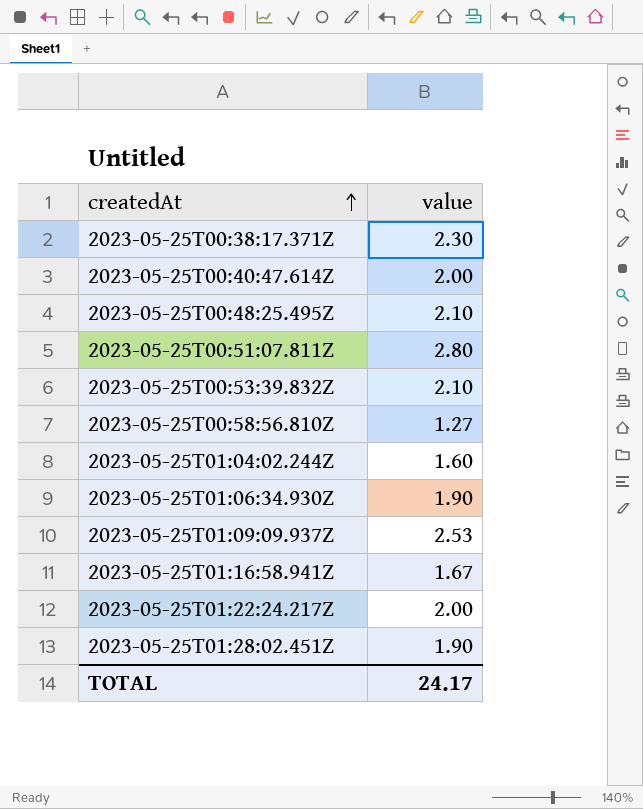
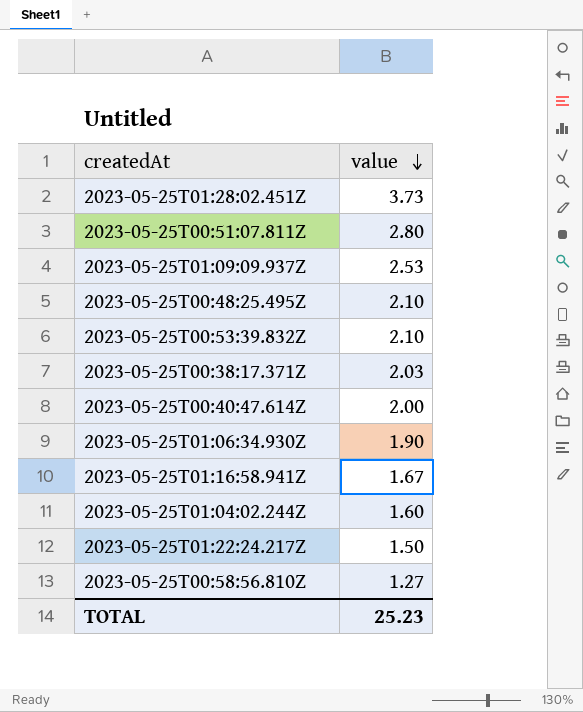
row order: createdAt ascending -> value descending
2023-05-25T01:28:02.451Z | value: 1.90 -> 3.73
2023-05-25T00:38:17.371Z | value: 2.30 -> 2.03
2023-05-25T01:22:24.217Z | value: 2.00 -> 1.50
TOTAL | value: 24.17 -> 25.23

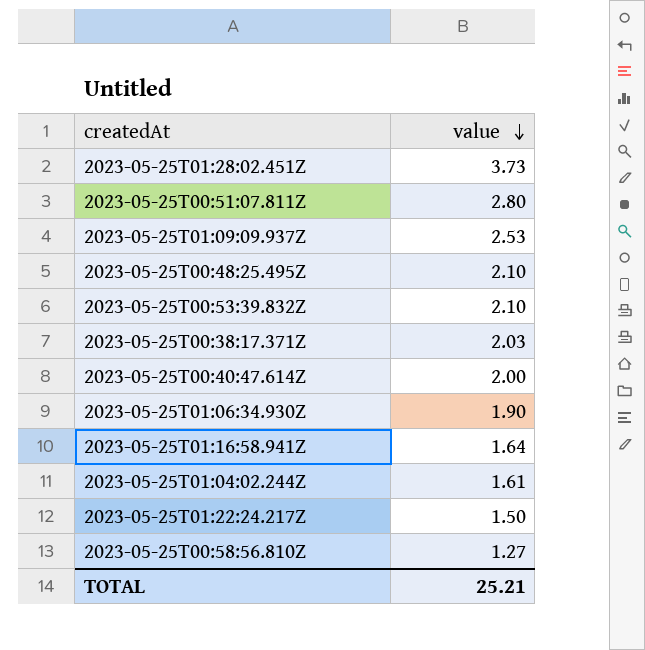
2023-05-25T01:16:58.941Z | value: 1.67 -> 1.64
2023-05-25T01:04:02.244Z | value: 1.60 -> 1.61
TOTAL | value: 25.23 -> 25.21

